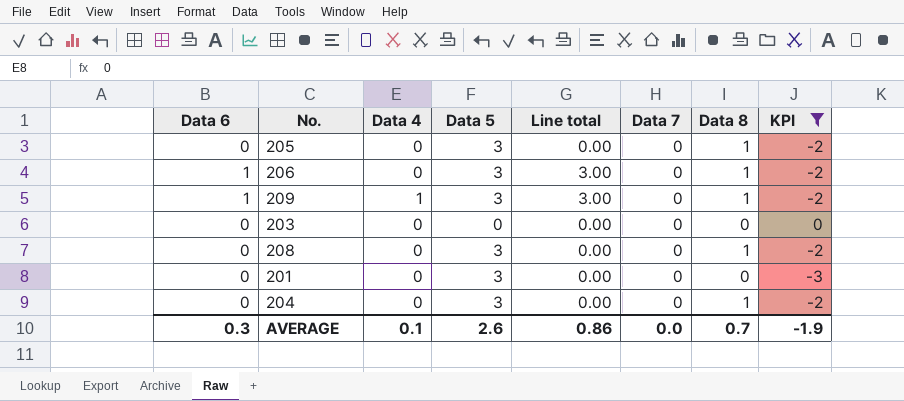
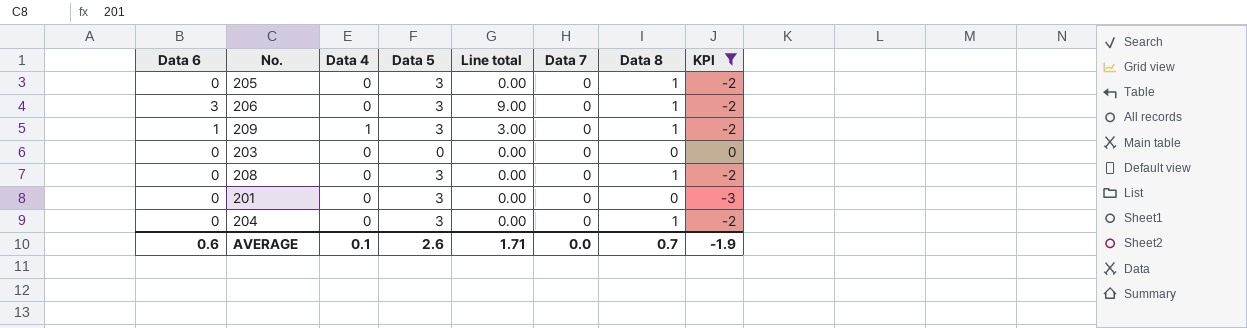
206 | Data 6: 1 -> 3
206 | Line total: 3.00 -> 9.00
AVERAGE | Data 6: 0.3 -> 0.6
AVERAGE | Line total: 0.86 -> 1.71

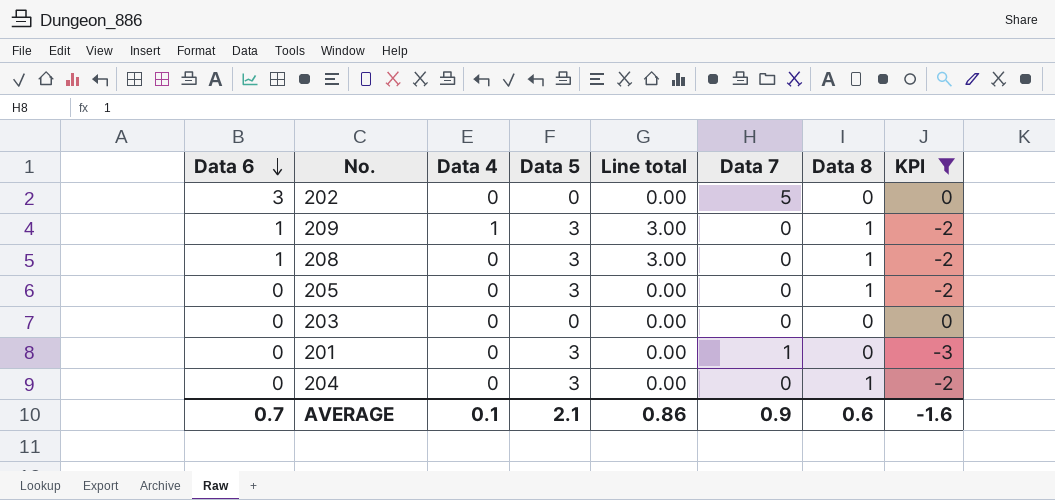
row order: none -> Data 6 descending
row 206: 3 | 0 | 3 | 9.00 | 0 | 1 | -2 -> none
row 202: none -> 3 | 0 | 0 | 0.00 | 5 | 0 | 0
208 | Data 6: 0 -> 1
208 | Line total: 0.00 -> 3.00
201 | Data 7: 0 -> 1
AVERAGE | Data 6: 0.6 -> 0.7
AVERAGE | Data 5: 2.6 -> 2.1
AVERAGE | Line total: 1.71 -> 0.86
AVERAGE | Data 7: 0.0 -> 0.9
AVERAGE | Data 8: 0.7 -> 0.6
AVERAGE | KPI: -1.9 -> -1.6

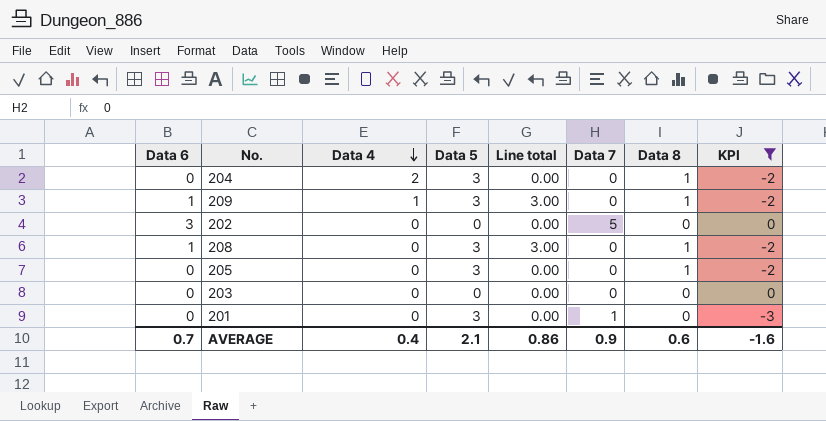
row order: Data 6 descending -> Data 4 descending
204 | Data 4: 0 -> 2
AVERAGE | Data 4: 0.1 -> 0.4

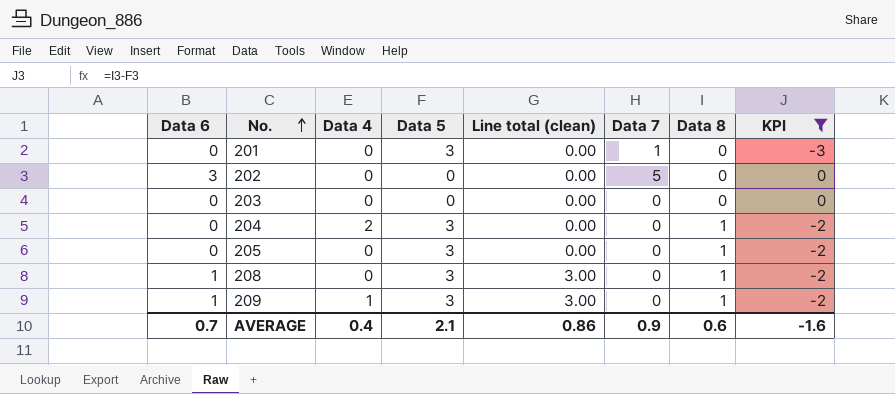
row order: Data 4 descending -> No. ascending
column name: Line total -> Line total (clean)

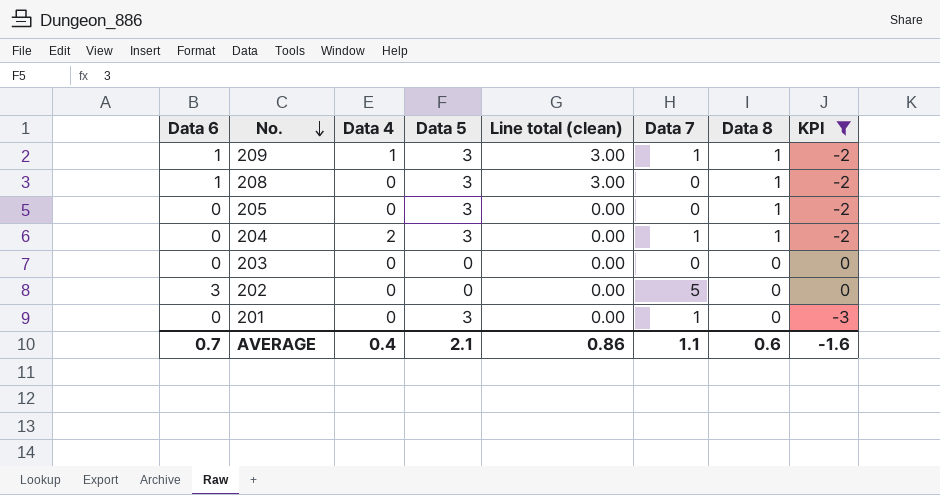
row order: No. ascending -> No. descending
209 | Data 7: 0 -> 1
204 | Data 7: 0 -> 1
AVERAGE | Data 7: 0.9 -> 1.1

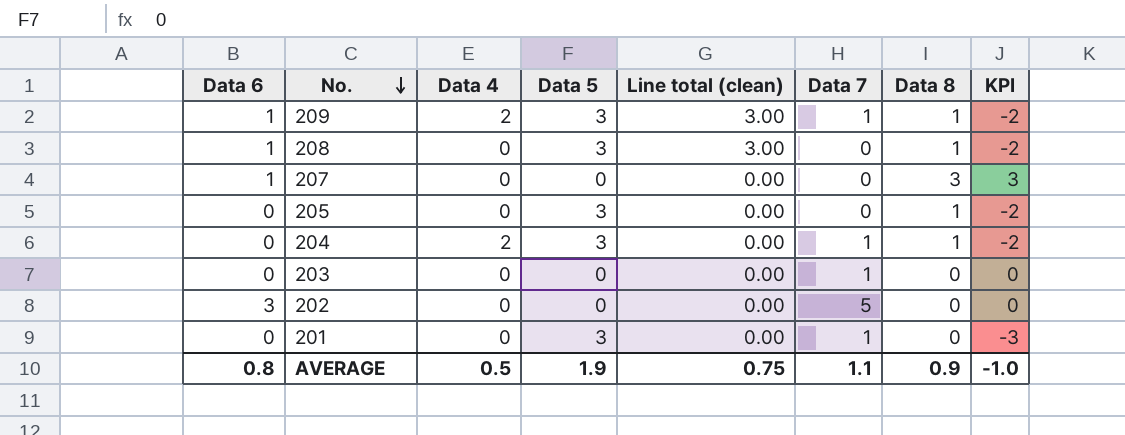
filter: KPI != 3 -> none
209 | Data 4: 1 -> 2
203 | Data 7: 0 -> 1
AVERAGE | Data 6: 0.7 -> 0.8
AVERAGE | Data 4: 0.4 -> 0.5
AVERAGE | Data 5: 2.1 -> 1.9
AVERAGE | Line total (clean): 0.86 -> 0.75
AVERAGE | Data 8: 0.6 -> 0.9
AVERAGE | KPI: -1.6 -> -1.0

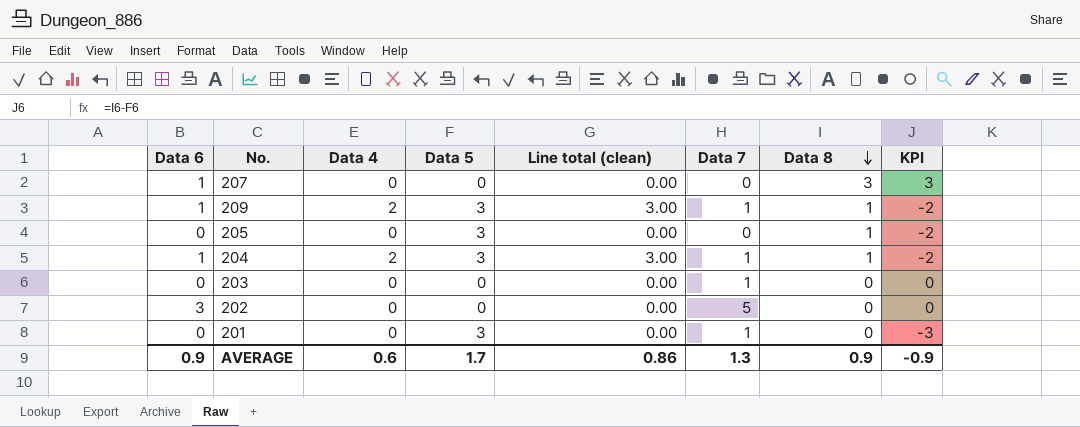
row order: No. descending -> Data 8 descending
row 208: 1 | 0 | 3 | 3.00 | 0 | 1 | -2 -> none
204 | Data 6: 0 -> 1
204 | Line total (clean): 0.00 -> 3.00
AVERAGE | Data 6: 0.8 -> 0.9
AVERAGE | Data 4: 0.5 -> 0.6
AVERAGE | Data 5: 1.9 -> 1.7
AVERAGE | Line total (clean): 0.75 -> 0.86
AVERAGE | Data 7: 1.1 -> 1.3
AVERAGE | KPI: -1.0 -> -0.9

